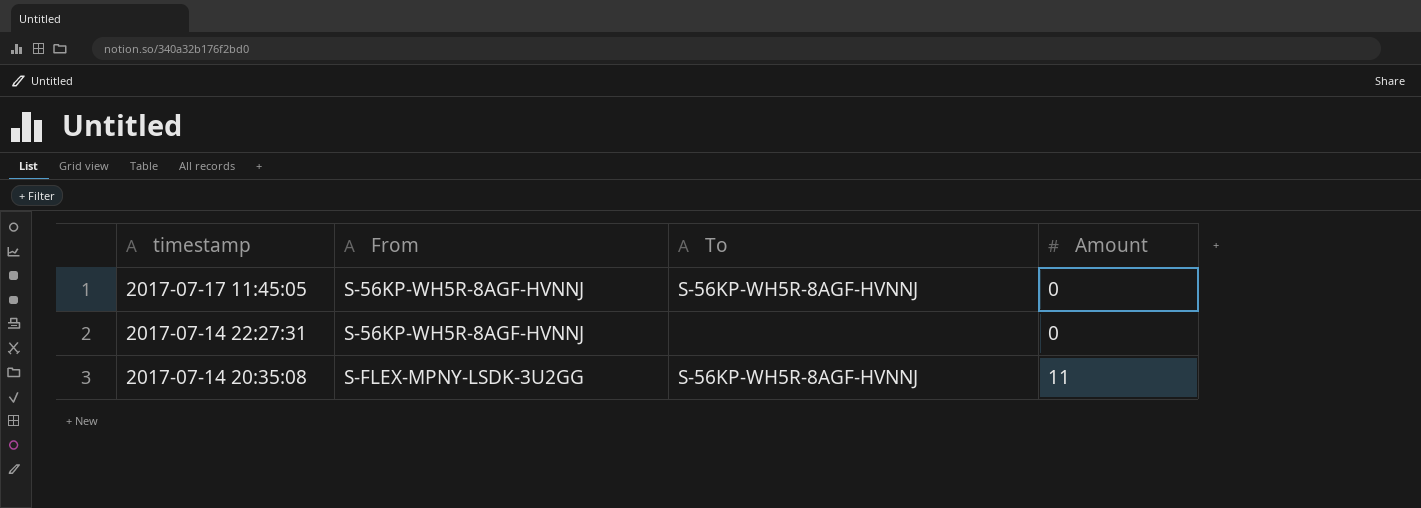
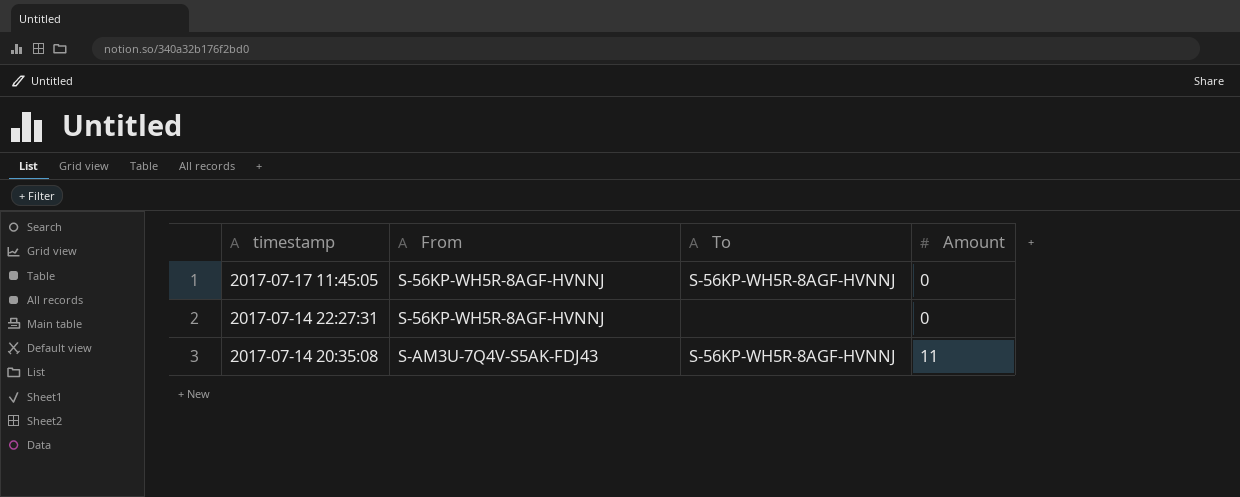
2017-07-14 20:35:08 | From: S-FLEX-MPNY-LSDK-3U2GG -> S-AM3U-7Q4V-S5AK-FDJ43

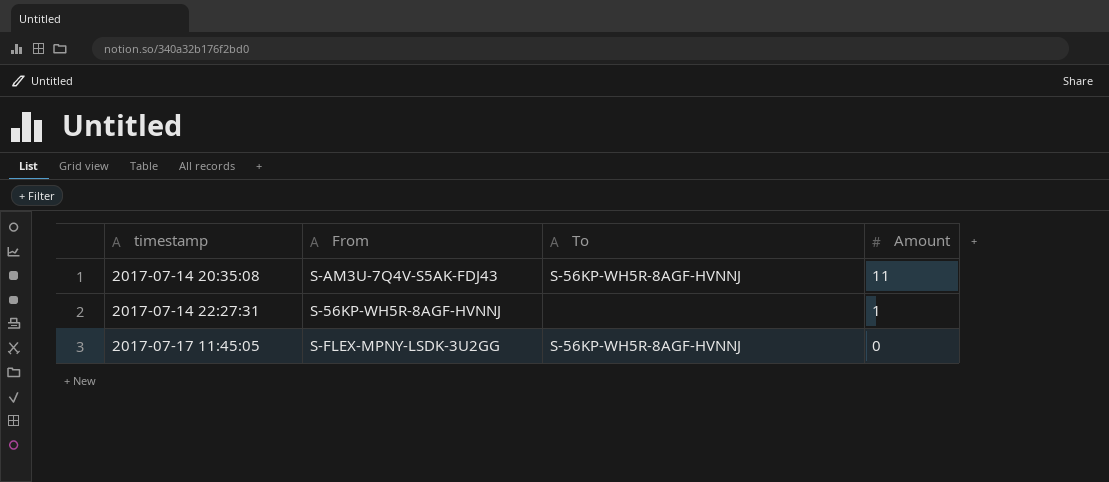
row order: timestamp descending -> timestamp ascending
2017-07-14 22:27:31 | Amount: 0 -> 1
2017-07-17 11:45:05 | From: S-56KP-WH5R-8AGF-HVNNJ -> S-FLEX-MPNY-LSDK-3U2GG

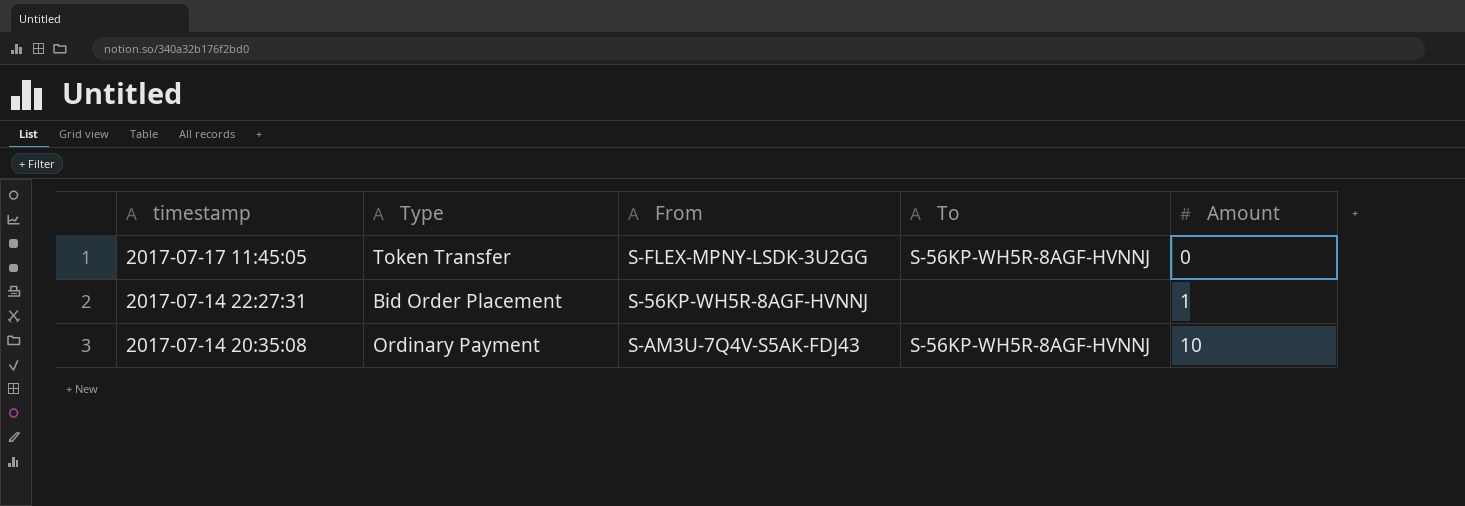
row order: timestamp ascending -> timestamp descending
column Type | position: none -> 2
2017-07-14 20:35:08 | Amount: 11 -> 10

